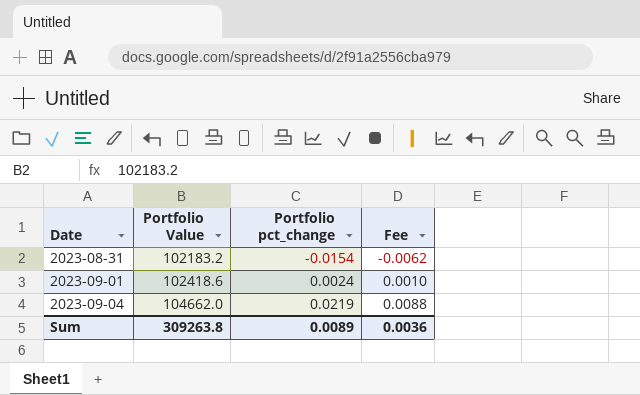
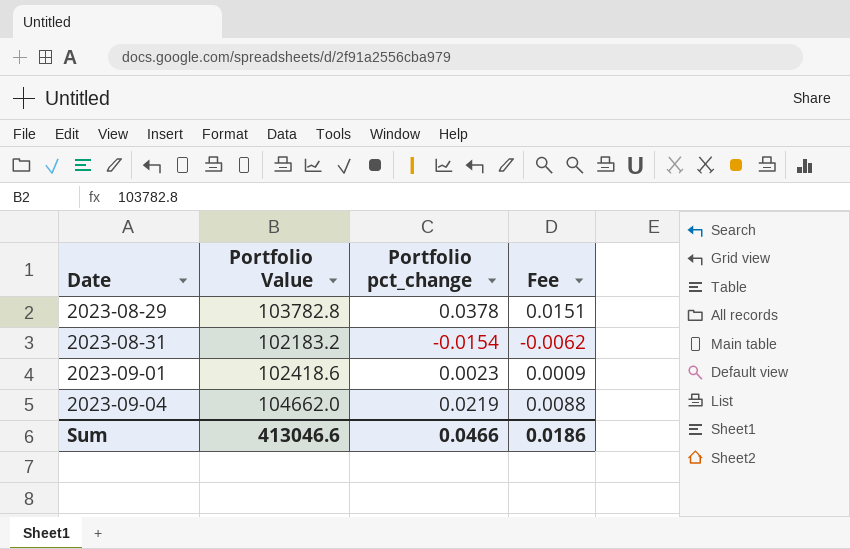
row 2023-08-29: none -> 103782.8 | 0.0378 | 0.0151
2023-09-01 | Portfolio pct_change: 0.0024 -> 0.0023
2023-09-01 | Fee: 0.0010 -> 0.0009
Sum | Portfolio Value: 309263.8 -> 413046.6
Sum | Portfolio pct_change: 0.0089 -> 0.0466
Sum | Fee: 0.0036 -> 0.0186

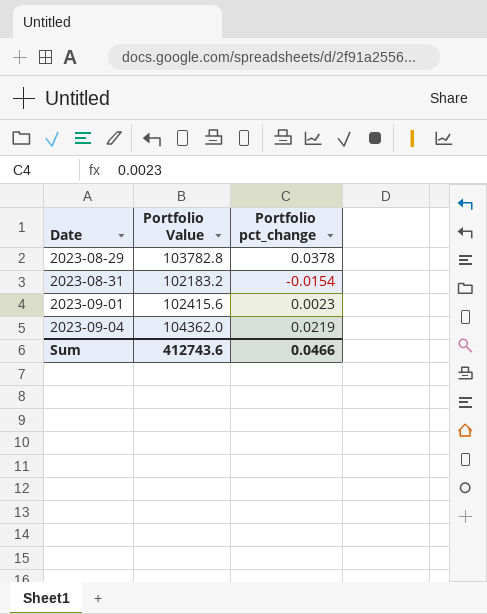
column Fee | formula: [Portfolio pct_change] * 0.4 -> none
2023-09-01 | Portfolio Value: 102418.6 -> 102415.6
2023-09-04 | Portfolio Value: 104662.0 -> 104362.0
Sum | Portfolio Value: 413046.6 -> 412743.6

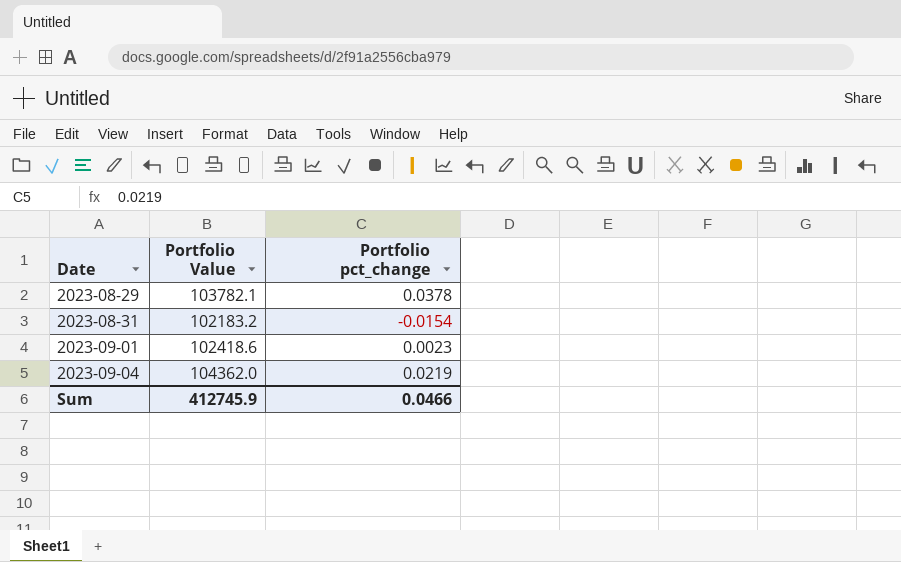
2023-08-29 | Portfolio Value: 103782.8 -> 103782.1
2023-09-01 | Portfolio Value: 102415.6 -> 102418.6
Sum | Portfolio Value: 412743.6 -> 412745.9

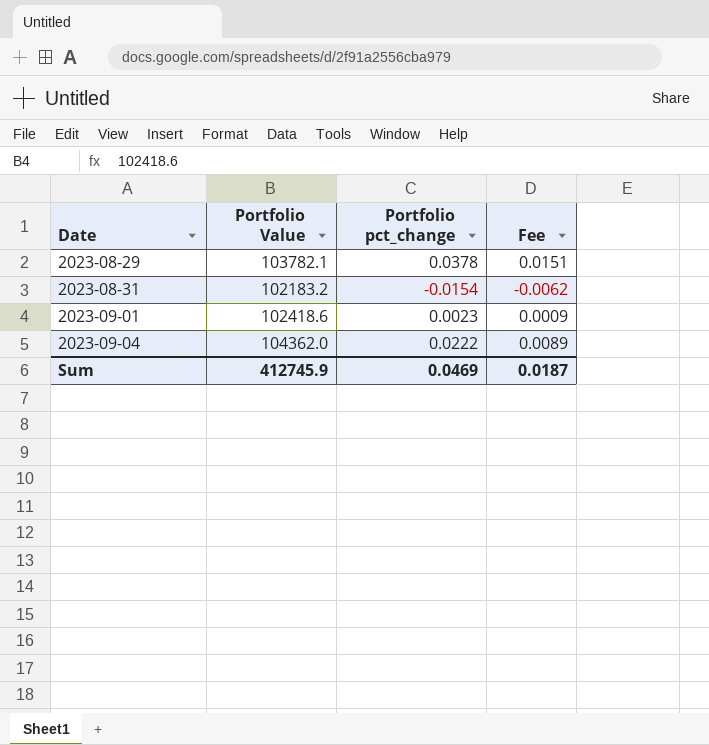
column Fee | formula: none -> [Portfolio pct_change] * 0.4
2023-09-04 | Portfolio pct_change: 0.0219 -> 0.0222
Sum | Portfolio pct_change: 0.0466 -> 0.0469

